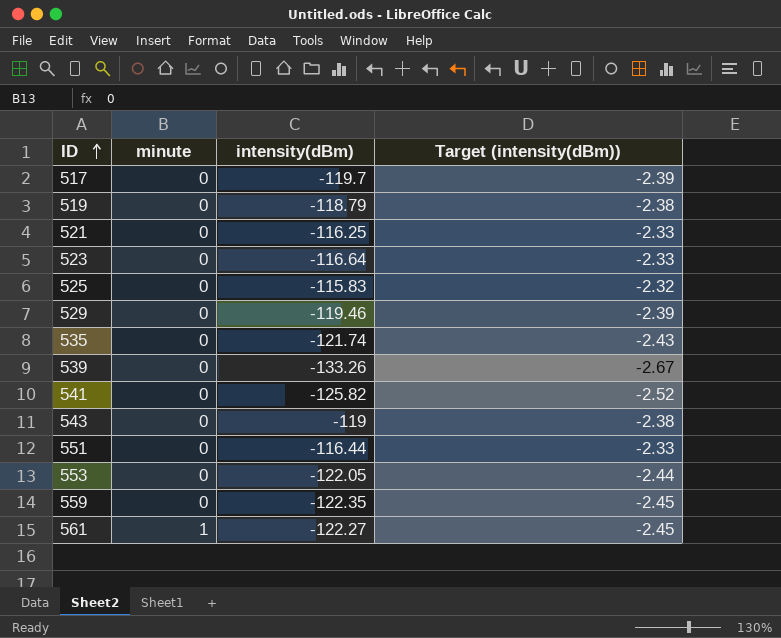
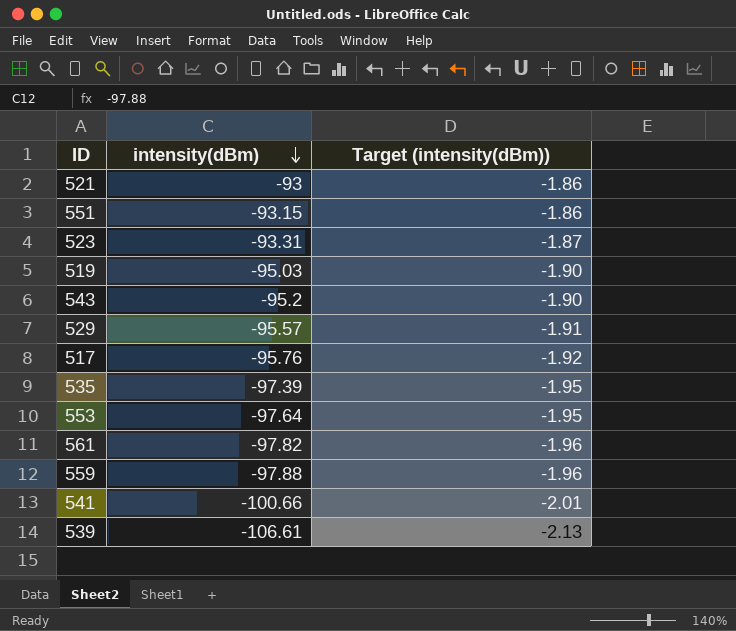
row order: ID ascending -> intensity(dBm) descending
column minute | position: 2 -> none
row 525: 0 | -115.83 | -2.32 -> none
521 | intensity(dBm): -116.25 -> -93
521 | Target (intensity(dBm)): -2.33 -> -1.86
551 | intensity(dBm): -116.44 -> -93.15
551 | Target (intensity(dBm)): -2.33 -> -1.86
523 | intensity(dBm): -116.64 -> -93.31
523 | Target (intensity(dBm)): -2.33 -> -1.87
519 | intensity(dBm): -118.79 -> -95.03
519 | Target (intensity(dBm)): -2.38 -> -1.90
543 | intensity(dBm): -119 -> -95.2
543 | Target (intensity(dBm)): -2.38 -> -1.90
529 | intensity(dBm): -119.46 -> -95.57
529 | Target (intensity(dBm)): -2.39 -> -1.91
517 | intensity(dBm): -119.7 -> -95.76
517 | Target (intensity(dBm)): -2.39 -> -1.92
535 | intensity(dBm): -121.74 -> -97.39
535 | Target (intensity(dBm)): -2.43 -> -1.95
553 | intensity(dBm): -122.05 -> -97.64
553 | Target (intensity(dBm)): -2.44 -> -1.95
561 | intensity(dBm): -122.27 -> -97.82
561 | Target (intensity(dBm)): -2.45 -> -1.96
559 | intensity(dBm): -122.35 -> -97.88
559 | Target (intensity(dBm)): -2.45 -> -1.96
541 | intensity(dBm): -125.82 -> -100.66
541 | Target (intensity(dBm)): -2.52 -> -2.01
539 | intensity(dBm): -133.26 -> -106.61
539 | Target (intensity(dBm)): -2.67 -> -2.13

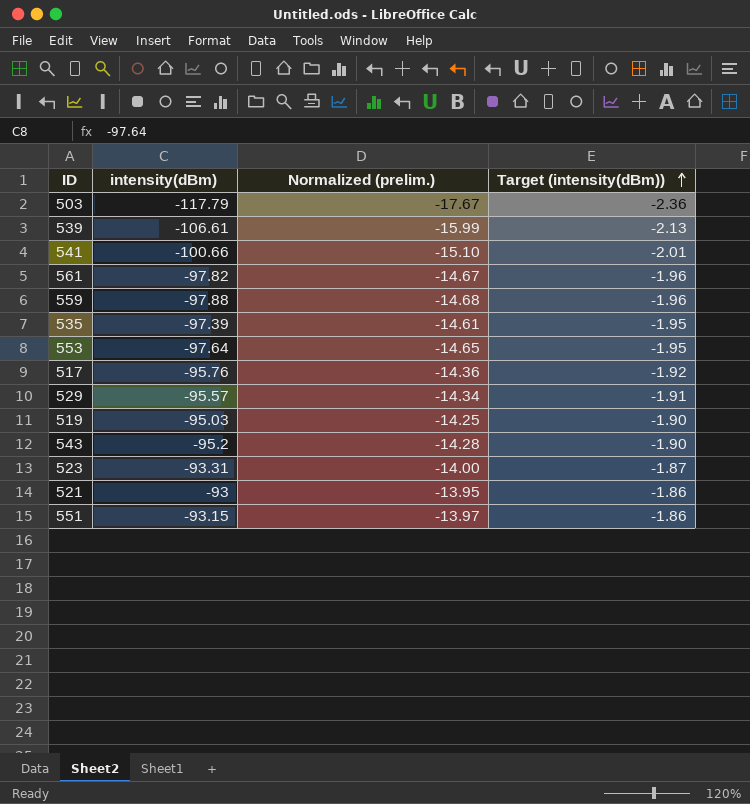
row order: intensity(dBm) descending -> Target (intensity(dBm)) ascending
column Normalized (prelim.) | formula: none -> [intensity(dBm)] * 0.15
row 503: none -> -117.79 | -17.67 | -2.36

